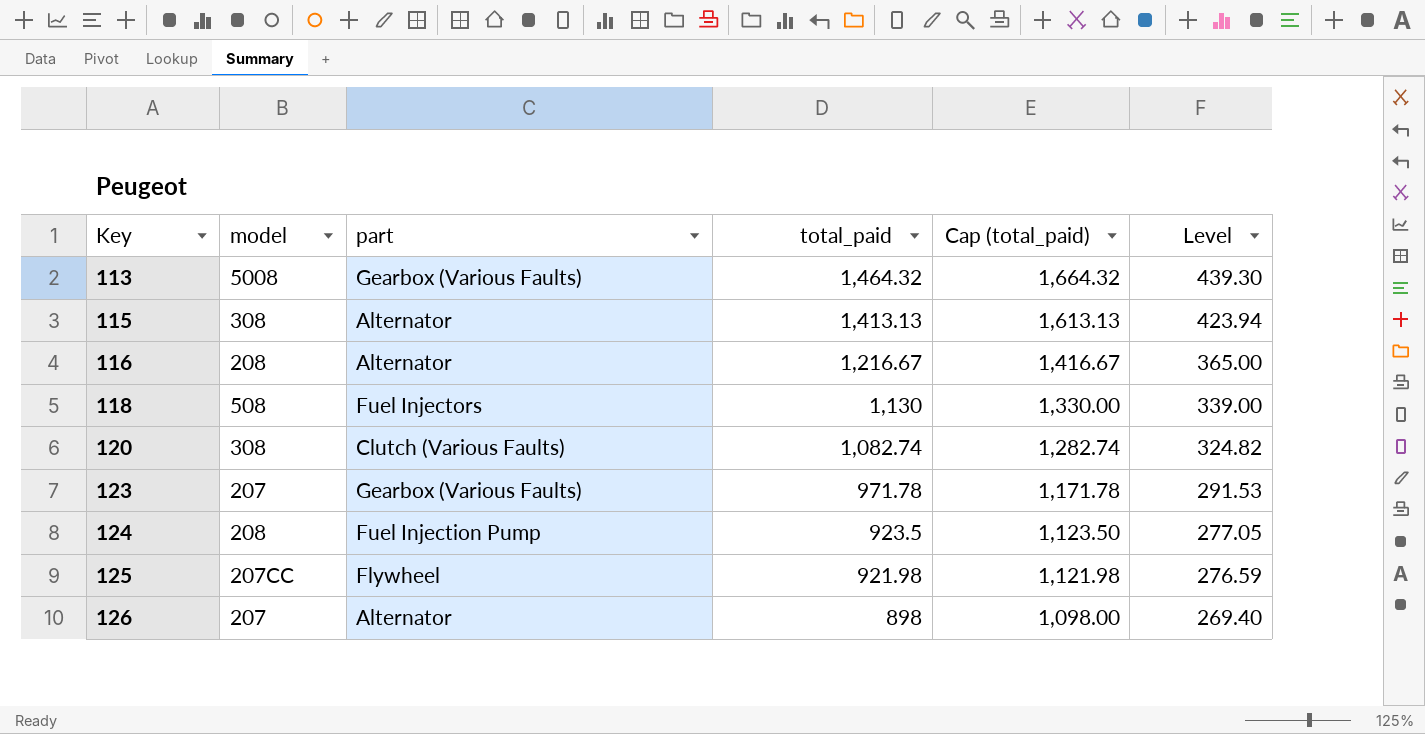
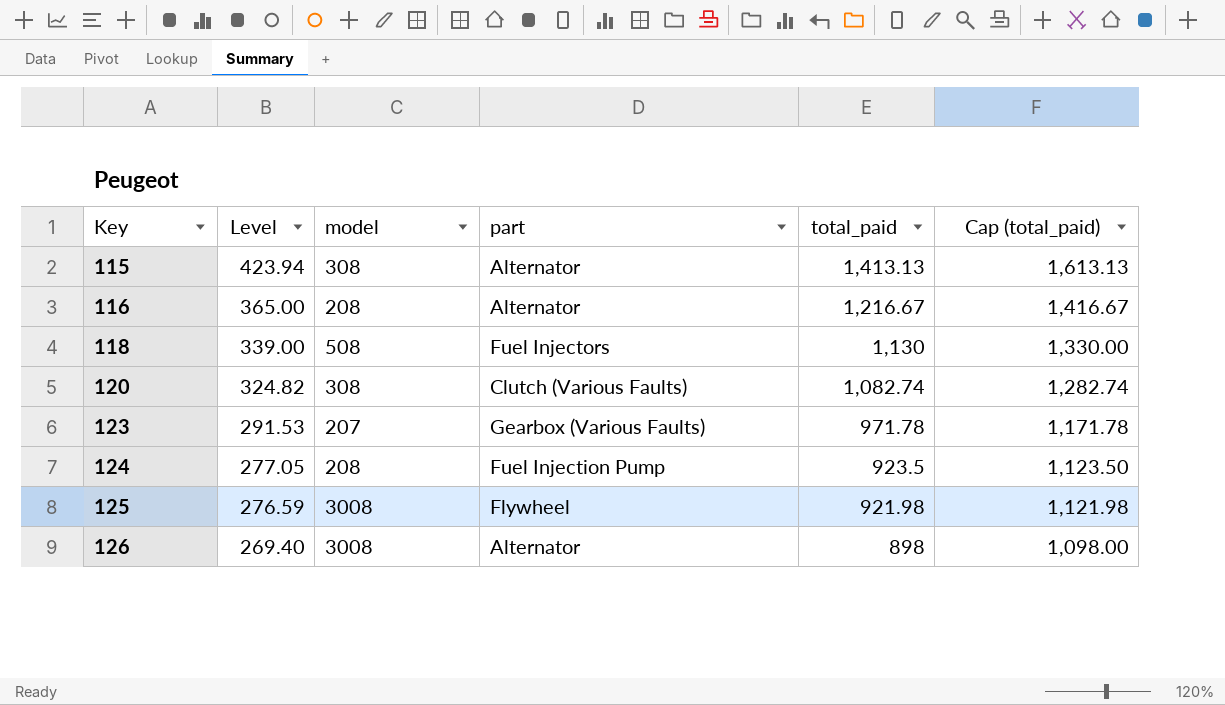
column Level | position: 6 -> 2
row 113: 5008 | Gearbox (Various Faults) | 1,464.32 | 1,664.32 | 439.30 -> none
125 | model: 207CC -> 3008
126 | model: 207 -> 3008

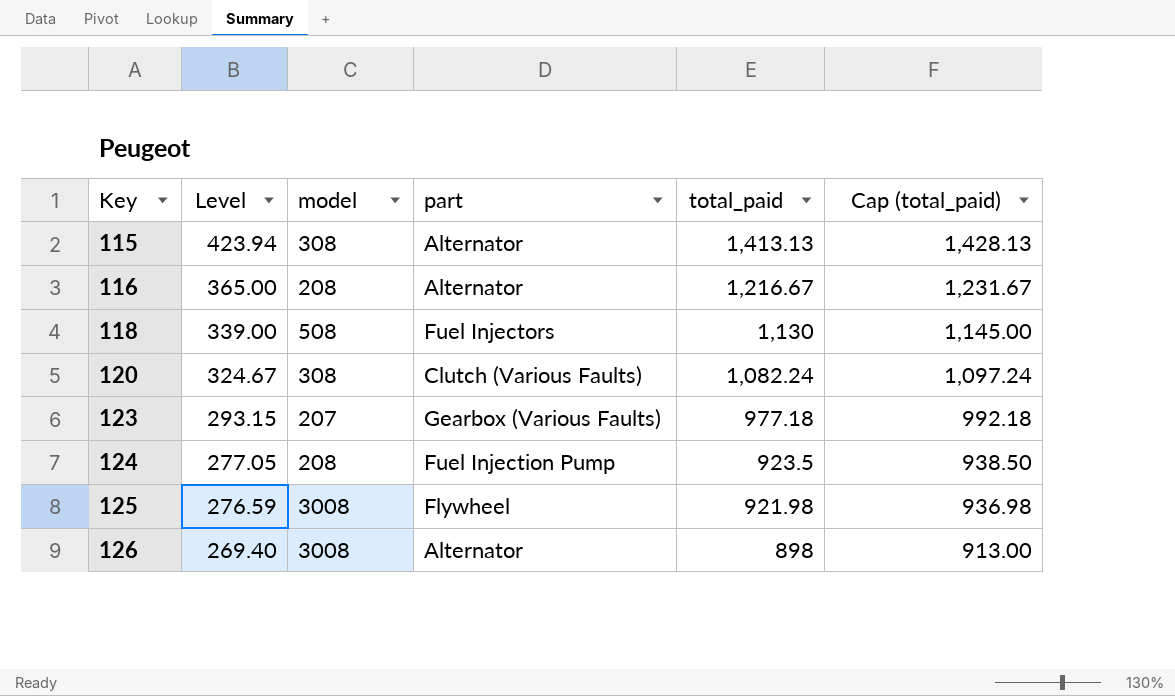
column Cap (total_paid) | formula: [total_paid] + 200 -> [total_paid] + 15
120 | Level: 324.82 -> 324.67
120 | total_paid: 1,082.74 -> 1,082.24
123 | Level: 291.53 -> 293.15
123 | total_paid: 971.78 -> 977.18

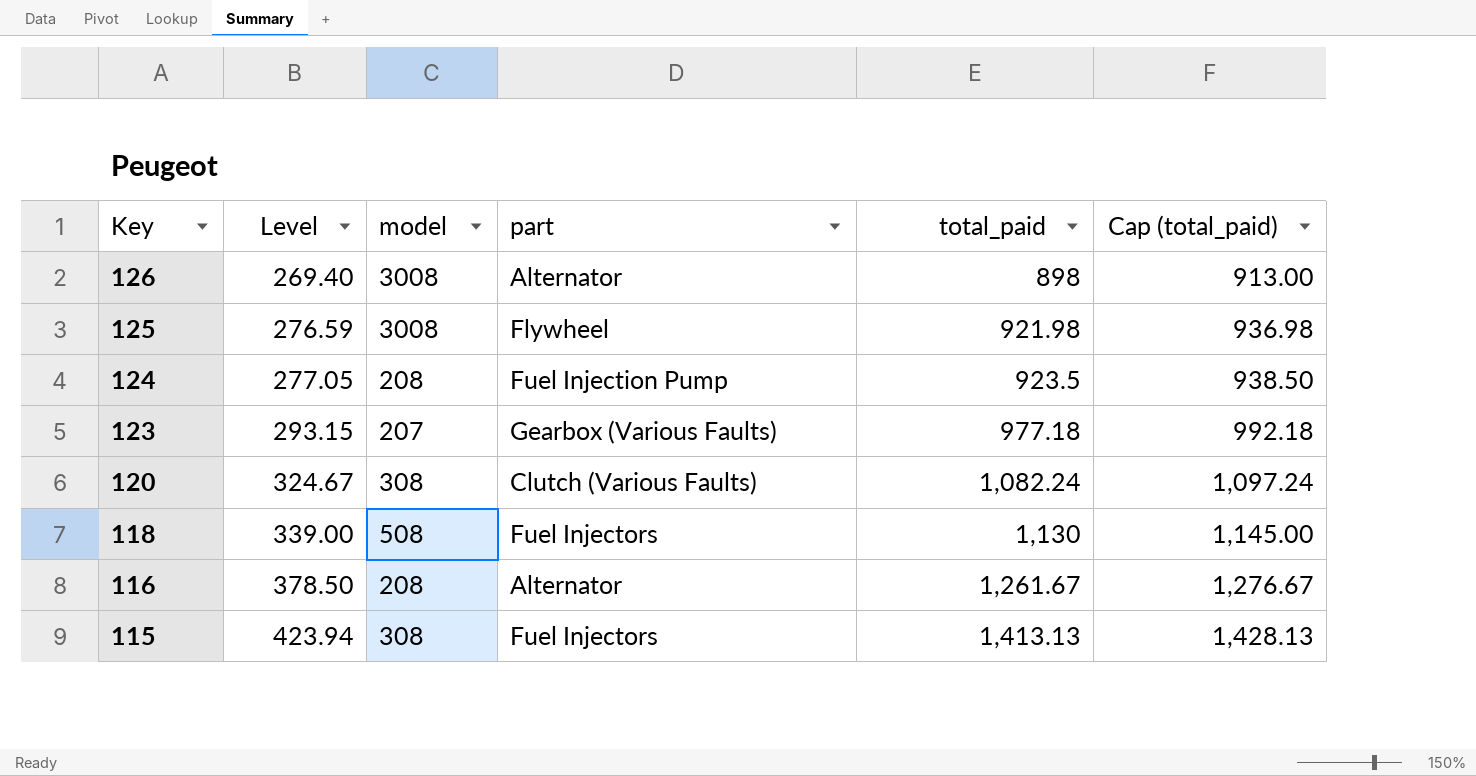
row order: Key ascending -> Key descending
116 | Level: 365.00 -> 378.50
116 | total_paid: 1,216.67 -> 1,261.67
116 | Cap (total_paid): 1,231.67 -> 1,276.67
115 | part: Alternator -> Fuel Injectors

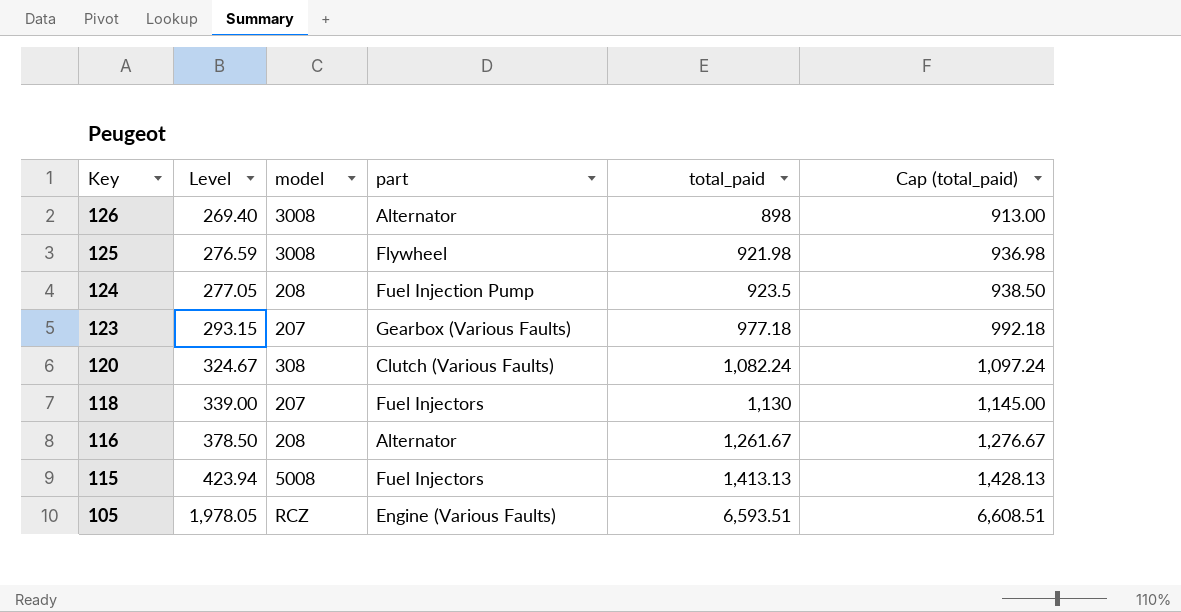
118 | model: 508 -> 207
115 | model: 308 -> 5008
row 105: none -> 1,978.05 | RCZ | Engine (Various Faults) | 6,593.51 | 6,608.51

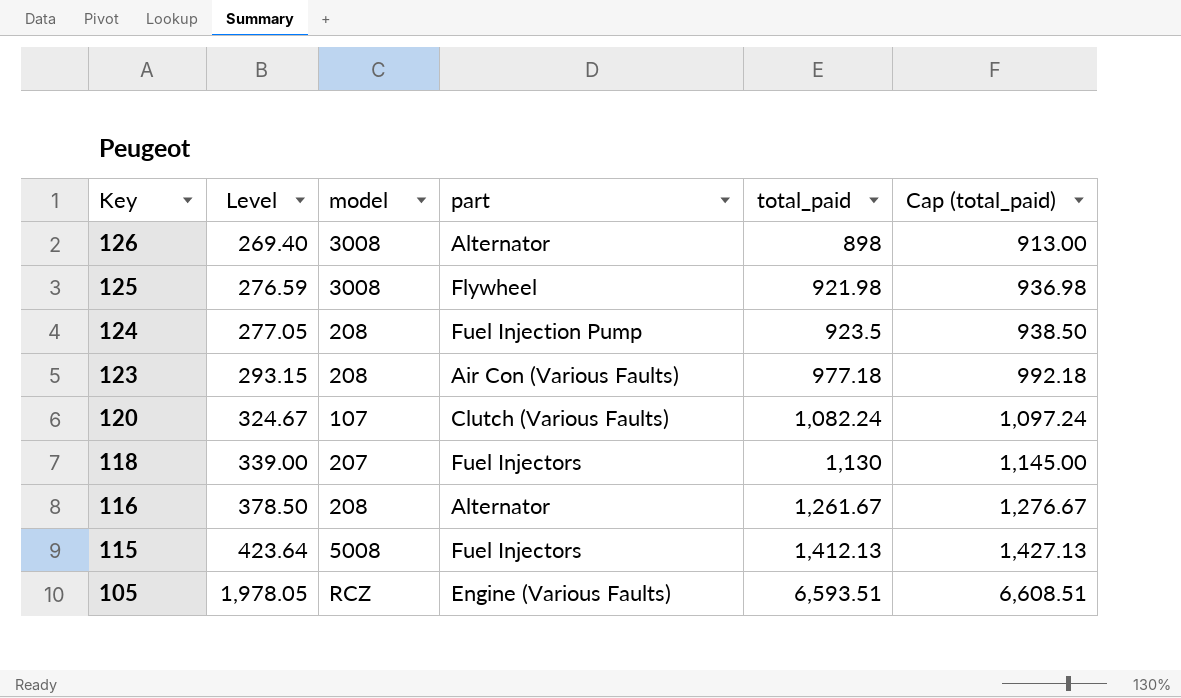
123 | model: 207 -> 208
123 | part: Gearbox (Various Faults) -> Air Con (Various Faults)
120 | model: 308 -> 107
115 | Level: 423.94 -> 423.64
115 | total_paid: 1,413.13 -> 1,412.13
115 | Cap (total_paid): 1,428.13 -> 1,427.13

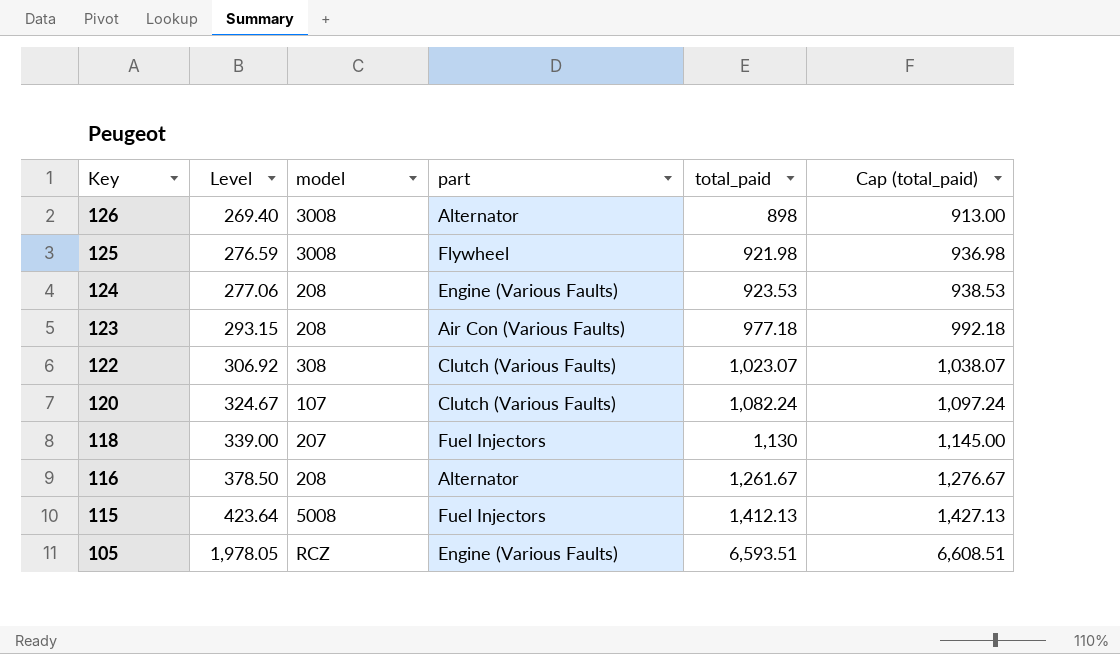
124 | Level: 277.05 -> 277.06
124 | part: Fuel Injection Pump -> Engine (Various Faults)
124 | total_paid: 923.5 -> 923.53
124 | Cap (total_paid): 938.50 -> 938.53
row 122: none -> 306.92 | 308 | Clutch (Various Faults) | 1,023.07 | 1,038.07

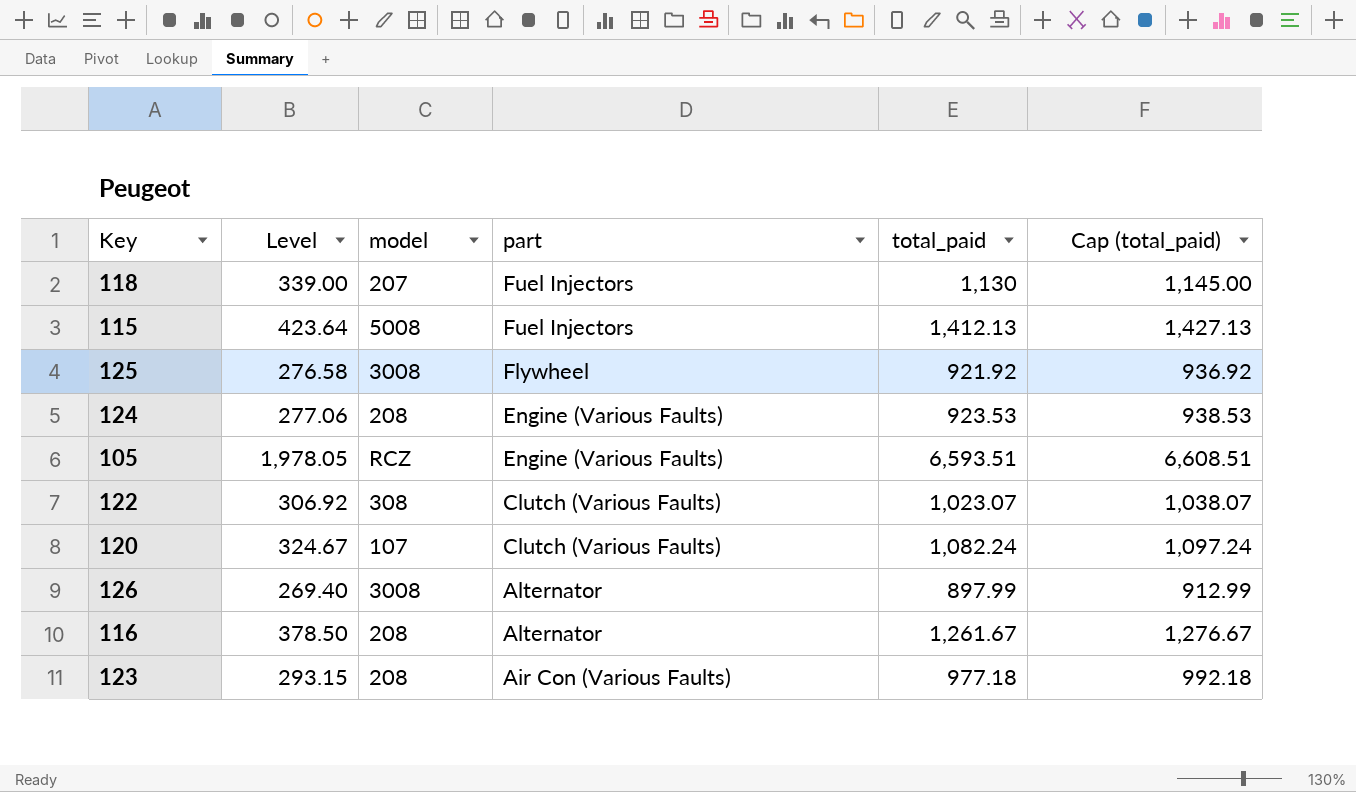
row order: Key descending -> part descending
125 | Level: 276.59 -> 276.58
125 | total_paid: 921.98 -> 921.92
125 | Cap (total_paid): 936.98 -> 936.92
126 | total_paid: 898 -> 897.99
126 | Cap (total_paid): 913.00 -> 912.99

